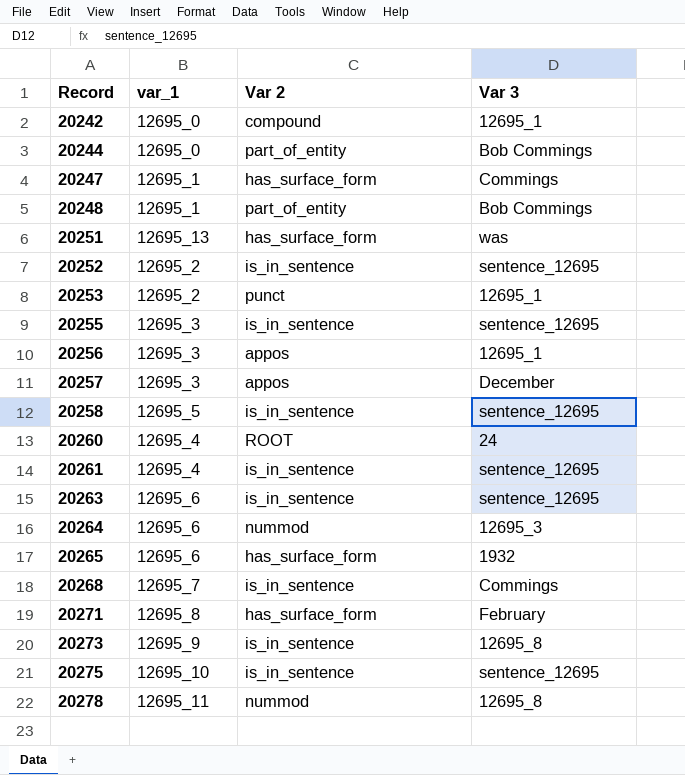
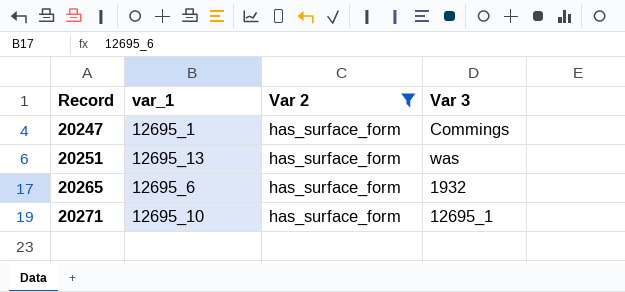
filter: none -> Var 2 = has_surface_form
20271 | var_1: 12695_8 -> 12695_10
20271 | Var 3: February -> 12695_1

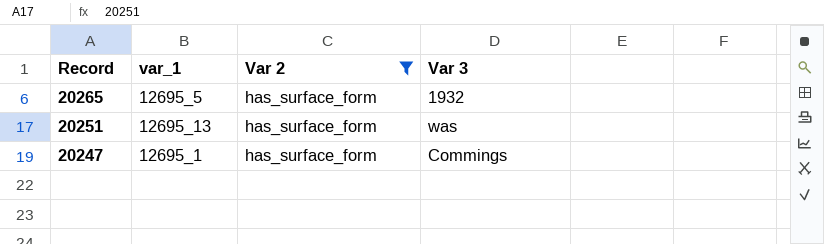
row order: Record ascending -> Record descending
row 20271: 12695_10 | has_surface_form | 12695_1 -> none
20265 | var_1: 12695_6 -> 12695_5

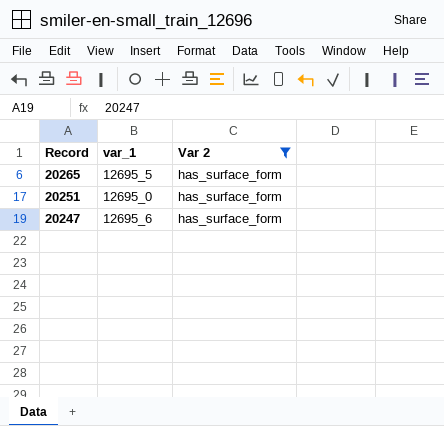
column Var 3 | position: 4 -> none
20251 | var_1: 12695_13 -> 12695_0
20247 | var_1: 12695_1 -> 12695_6

